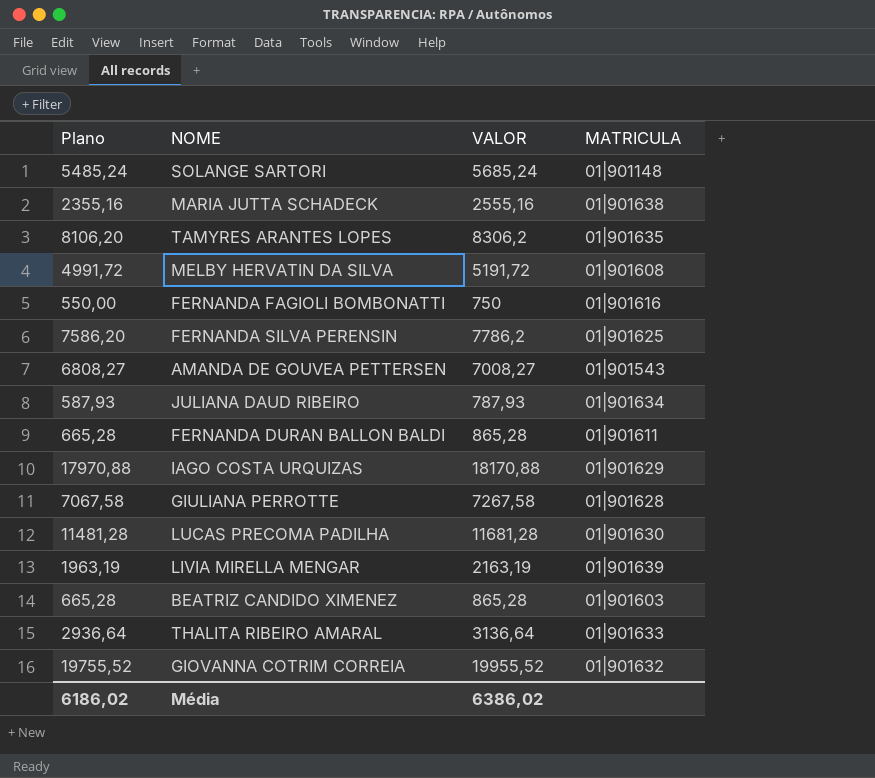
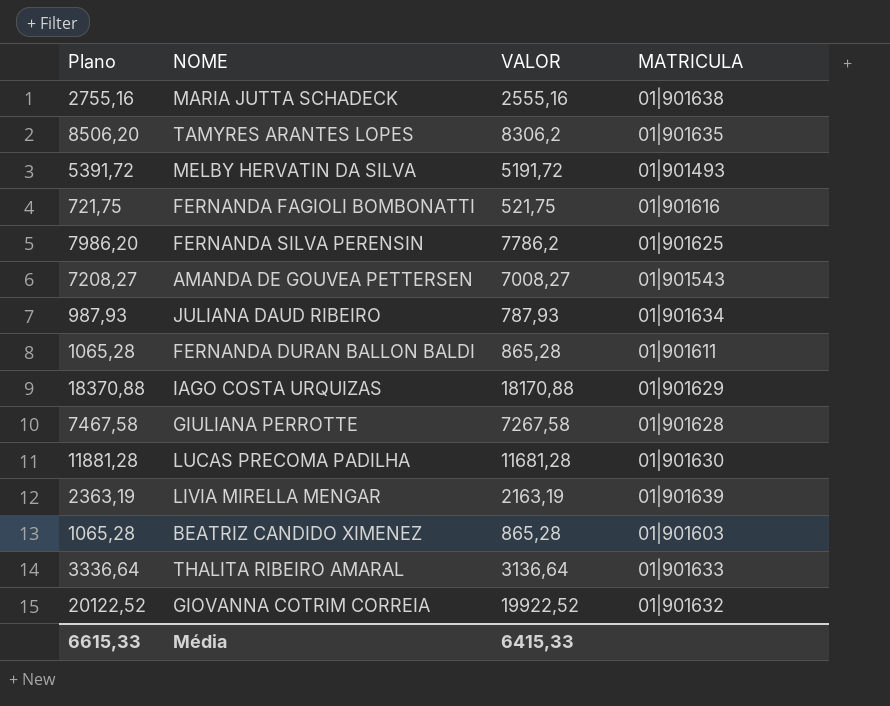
column Plano | formula: [VALOR] - 200 -> [VALOR] + 200
row SOLANGE SARTORI: 5485,24 | 5685,24 | 01|901148 -> none
MELBY HERVATIN DA SILVA | MATRICULA: 01|901608 -> 01|901493
FERNANDA FAGIOLI BOMBONATTI | VALOR: 750 -> 521,75
GIOVANNA COTRIM CORREIA | VALOR: 19955,52 -> 19922,52
Média | Plano: 6186,02 -> 6615,33
Média | VALOR: 6386,02 -> 6415,33

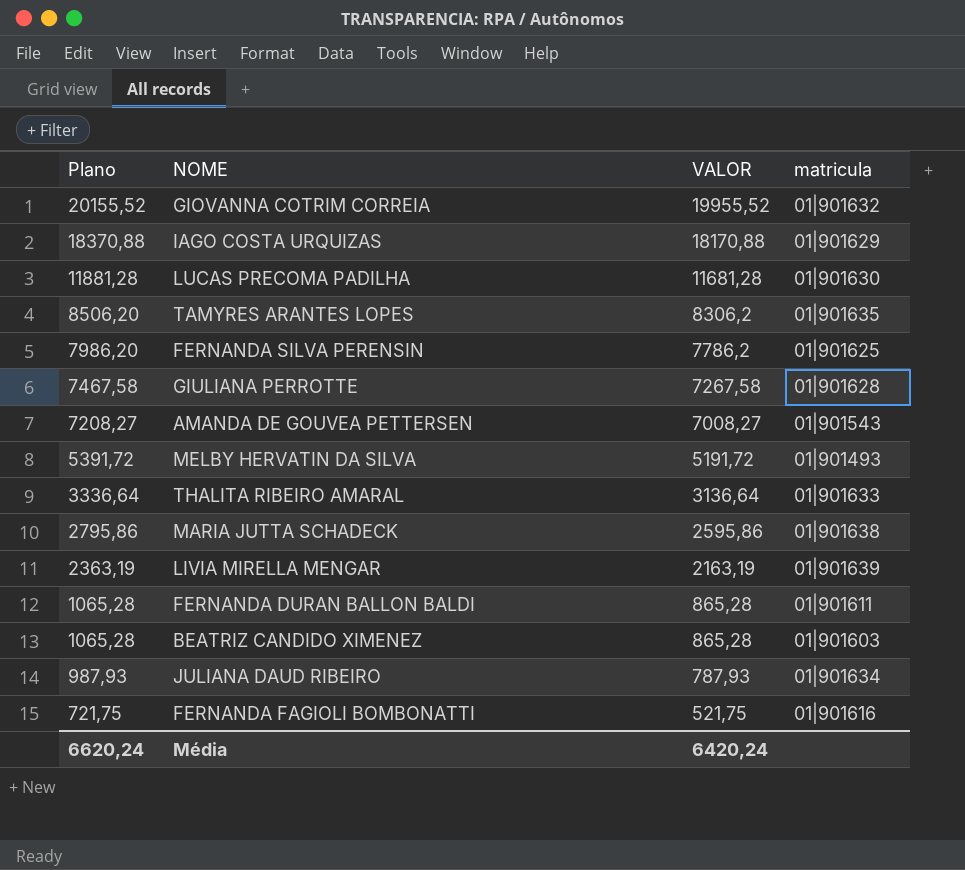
row order: none -> Plano descending
column name: MATRICULA -> matricula
GIOVANNA COTRIM CORREIA | Plano: 20122,52 -> 20155,52
GIOVANNA COTRIM CORREIA | VALOR: 19922,52 -> 19955,52
MARIA JUTTA SCHADECK | Plano: 2755,16 -> 2795,86
MARIA JUTTA SCHADECK | VALOR: 2555,16 -> 2595,86
Média | Plano: 6615,33 -> 6620,24
Média | VALOR: 6415,33 -> 6420,24

